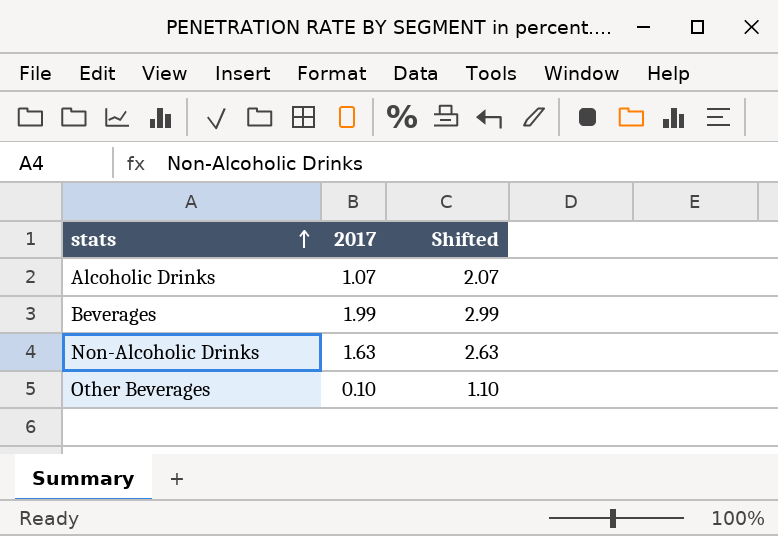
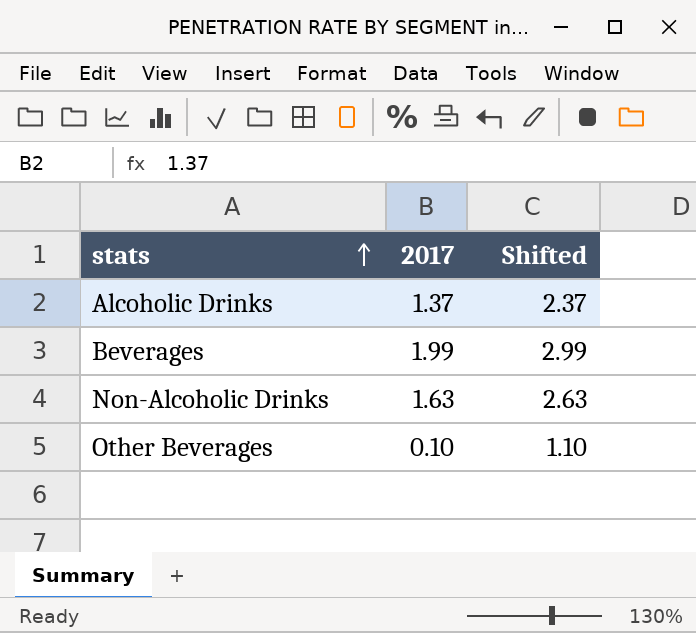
Alcoholic Drinks | 2017: 1.07 -> 1.37
Alcoholic Drinks | Shifted: 2.07 -> 2.37

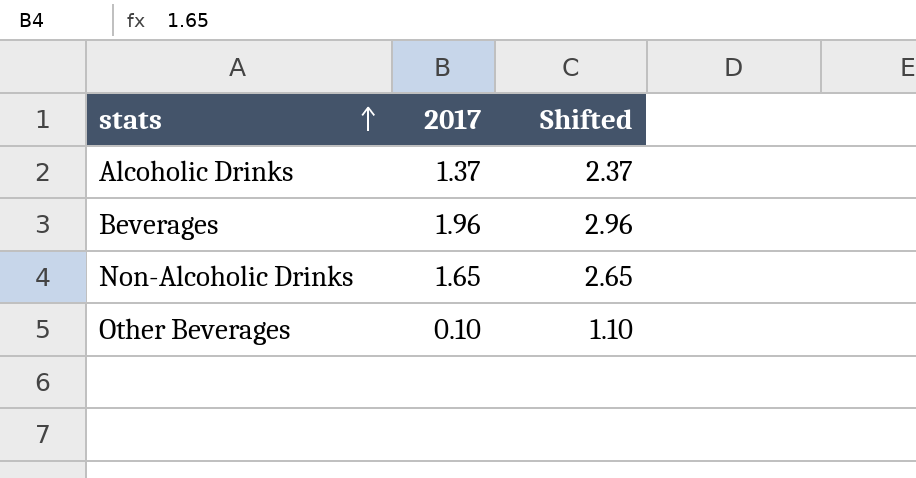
Beverages | 2017: 1.99 -> 1.96
Beverages | Shifted: 2.99 -> 2.96
Non-Alcoholic Drinks | 2017: 1.63 -> 1.65
Non-Alcoholic Drinks | Shifted: 2.63 -> 2.65

